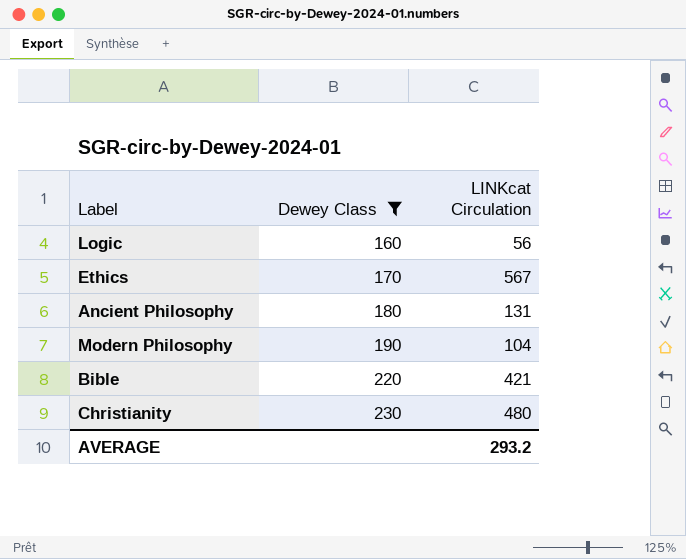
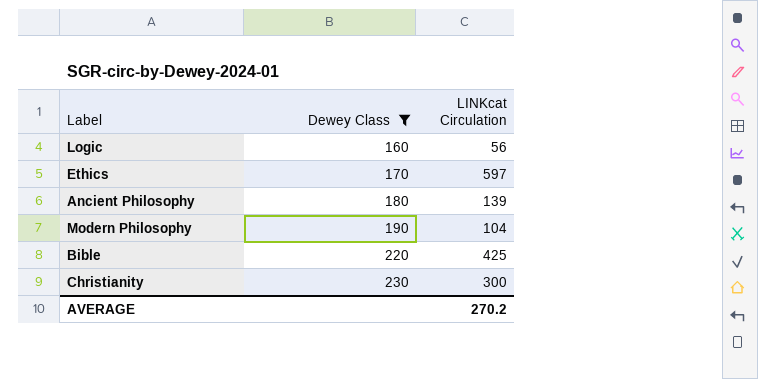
Ethics | LINKcat Circulation: 567 -> 597
Ancient Philosophy | LINKcat Circulation: 131 -> 139
Bible | LINKcat Circulation: 421 -> 425
Christianity | LINKcat Circulation: 480 -> 300
AVERAGE | LINKcat Circulation: 293.2 -> 270.2

